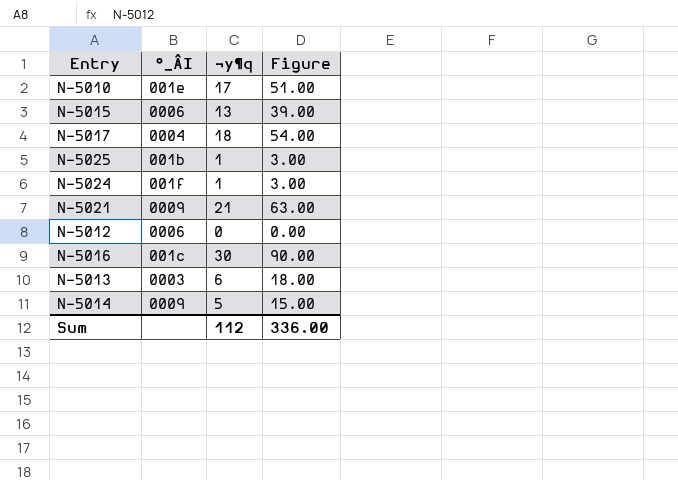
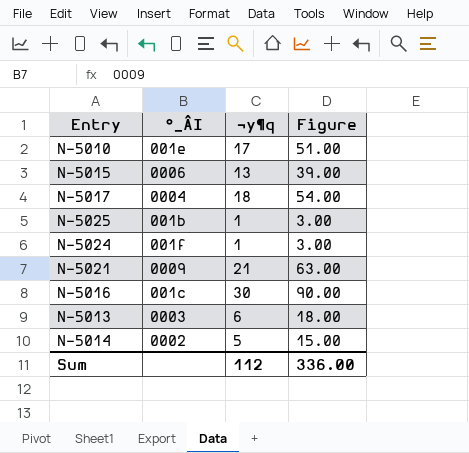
row N-5012: 0006 | 0 | 0.00 -> none
N-5014 | °_ÂI: 0009 -> 0002

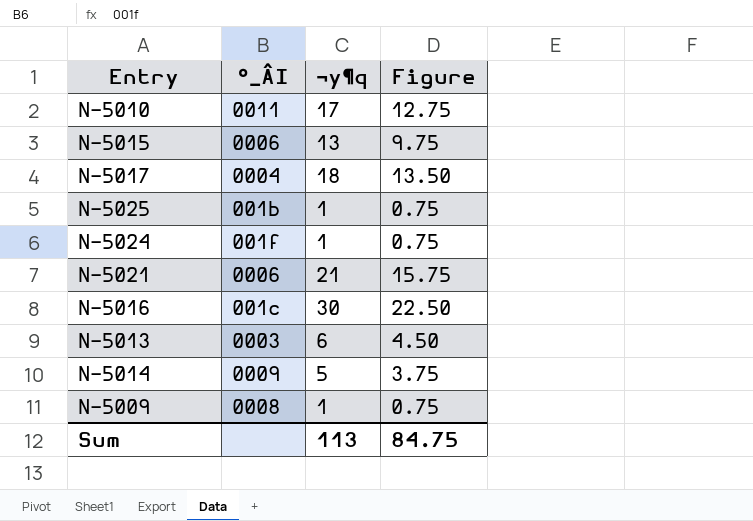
column Figure | formula: [¬y¶q] * 3 -> [¬y¶q] * 0.75
N-5010 | °_ÂI: 001e -> 0011
N-5021 | °_ÂI: 0009 -> 0006
N-5014 | °_ÂI: 0002 -> 0009
row N-5009: none -> 0008 | 1 | 0.75
Sum | ¬y¶q: 112 -> 113
Sum | Figure: 336.00 -> 84.75

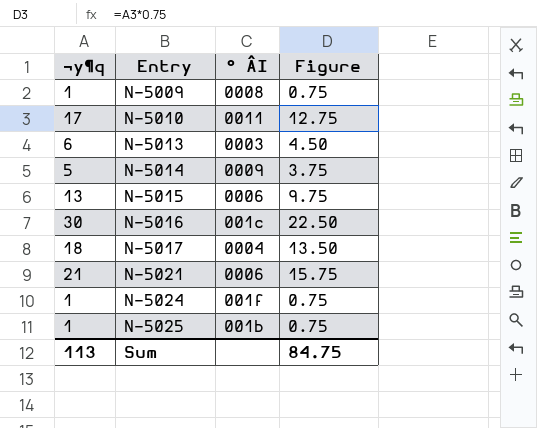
row order: none -> Entry ascending
column ¬y¶q | position: 3 -> 1
column name: °_ÂI -> ° ÂI

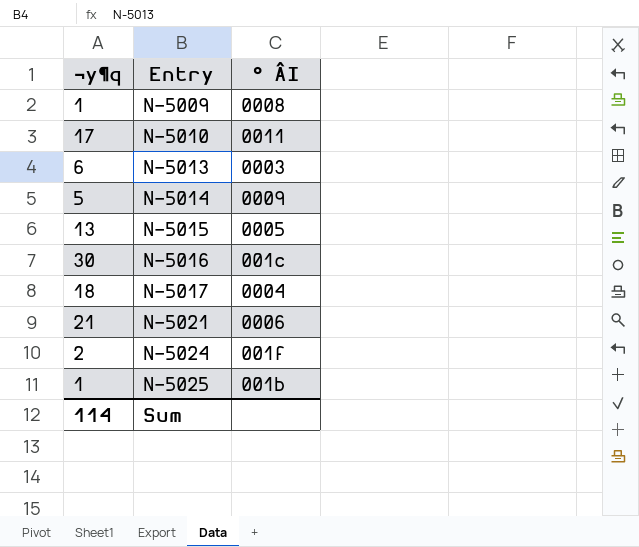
column Figure | formula: [¬y¶q] * 0.75 -> none
N-5015 | ° ÂI: 0006 -> 0005
N-5024 | ¬y¶q: 1 -> 2
Sum | ¬y¶q: 113 -> 114

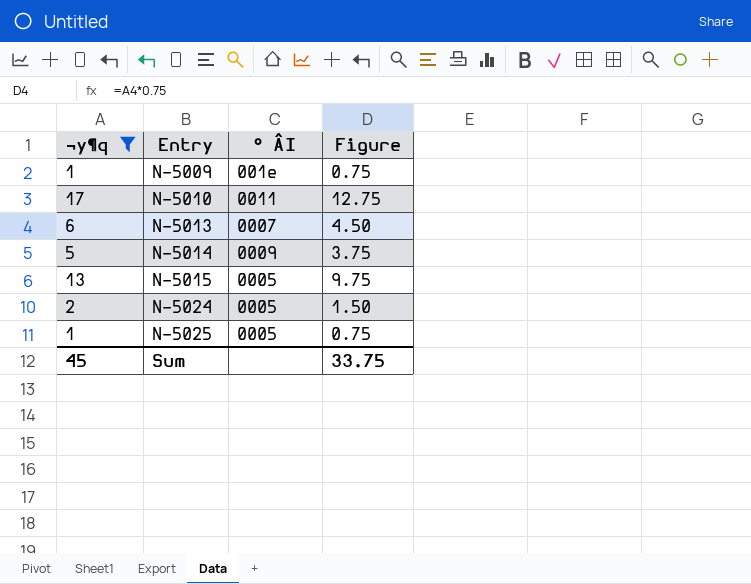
filter: none -> ¬y¶q <= 17
column Figure | formula: none -> [¬y¶q] * 0.75
N-5009 | ° ÂI: 0008 -> 001e
N-5013 | ° ÂI: 0003 -> 0007
N-5024 | ° ÂI: 001f -> 0005
N-5025 | ° ÂI: 001b -> 0005
Sum | ¬y¶q: 114 -> 45

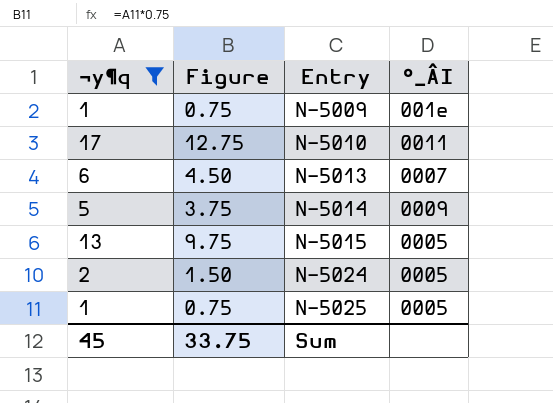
column Figure | position: 4 -> 2
column name: ° ÂI -> °_ÂI

